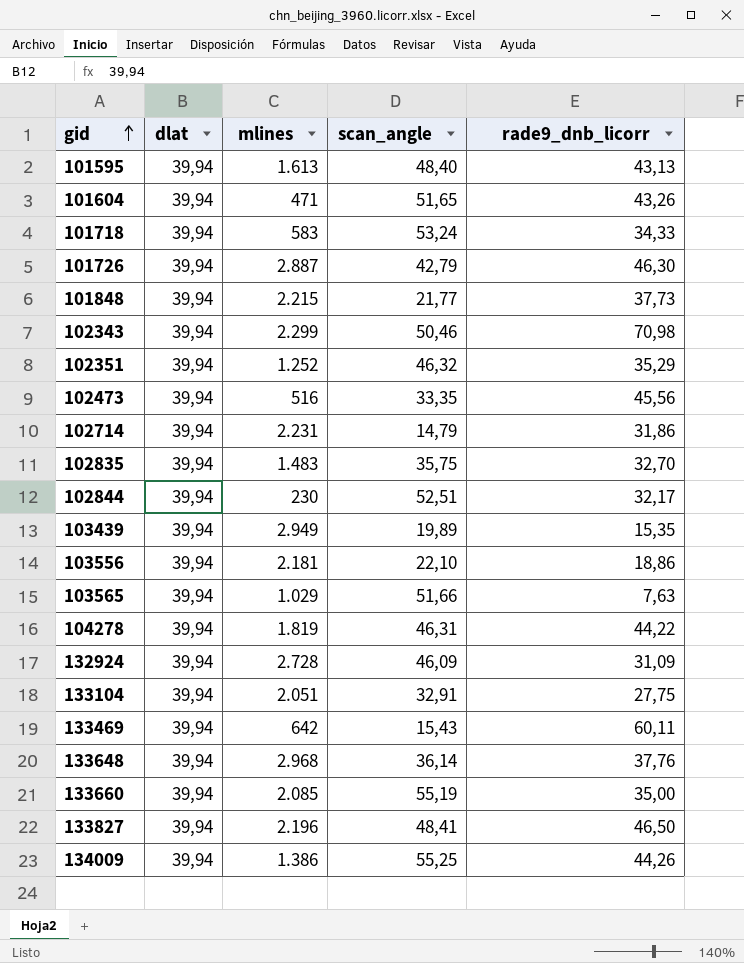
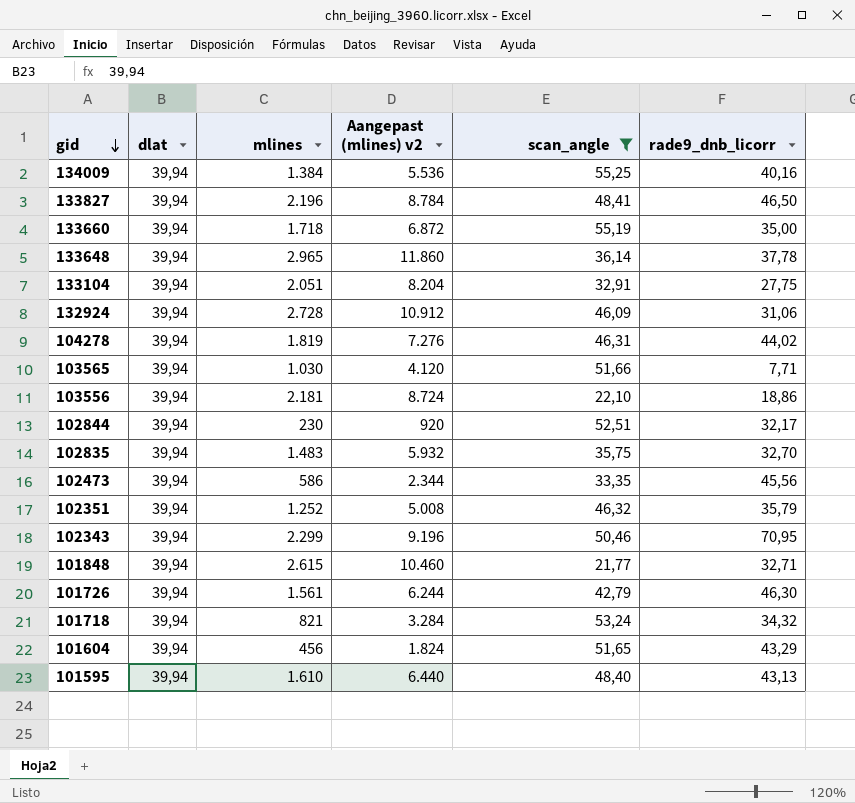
filter: none -> scan_angle >= 21,77
row order: gid ascending -> gid descending
column Aangepast (mlines) v2 | formula: none -> [mlines] * 4
134009 | mlines: 1.386 -> 1.384
134009 | rade9_dnb_licorr: 44,26 -> 40,16
133660 | mlines: 2.085 -> 1.718
133648 | mlines: 2.968 -> 2.965
133648 | rade9_dnb_licorr: 37,76 -> 37,78
132924 | rade9_dnb_licorr: 31,09 -> 31,06
104278 | rade9_dnb_licorr: 44,22 -> 44,02
103565 | mlines: 1.029 -> 1.030
103565 | rade9_dnb_licorr: 7,63 -> 7,71
102473 | mlines: 516 -> 586
102351 | rade9_dnb_licorr: 35,29 -> 35,79
102343 | rade9_dnb_licorr: 70,98 -> 70,95
101848 | mlines: 2.215 -> 2.615
101848 | rade9_dnb_licorr: 37,73 -> 32,71
101726 | mlines: 2.887 -> 1.561
101718 | mlines: 583 -> 821
101718 | rade9_dnb_licorr: 34,33 -> 34,32
101604 | mlines: 471 -> 456
101604 | rade9_dnb_licorr: 43,26 -> 43,29
101595 | mlines: 1.613 -> 1.610

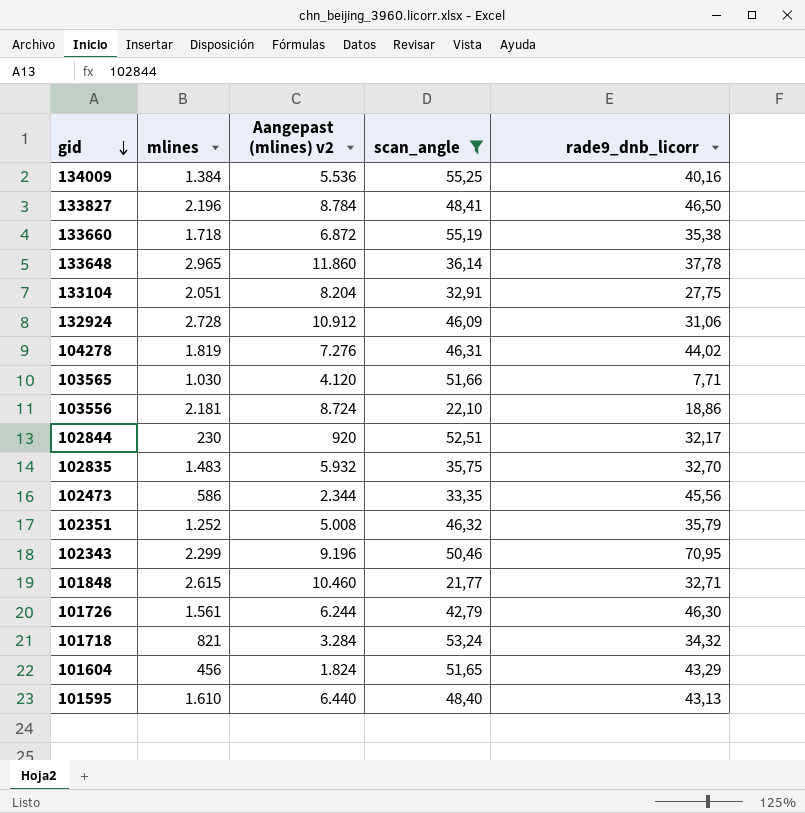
column dlat | position: 2 -> none
133660 | rade9_dnb_licorr: 35,00 -> 35,38

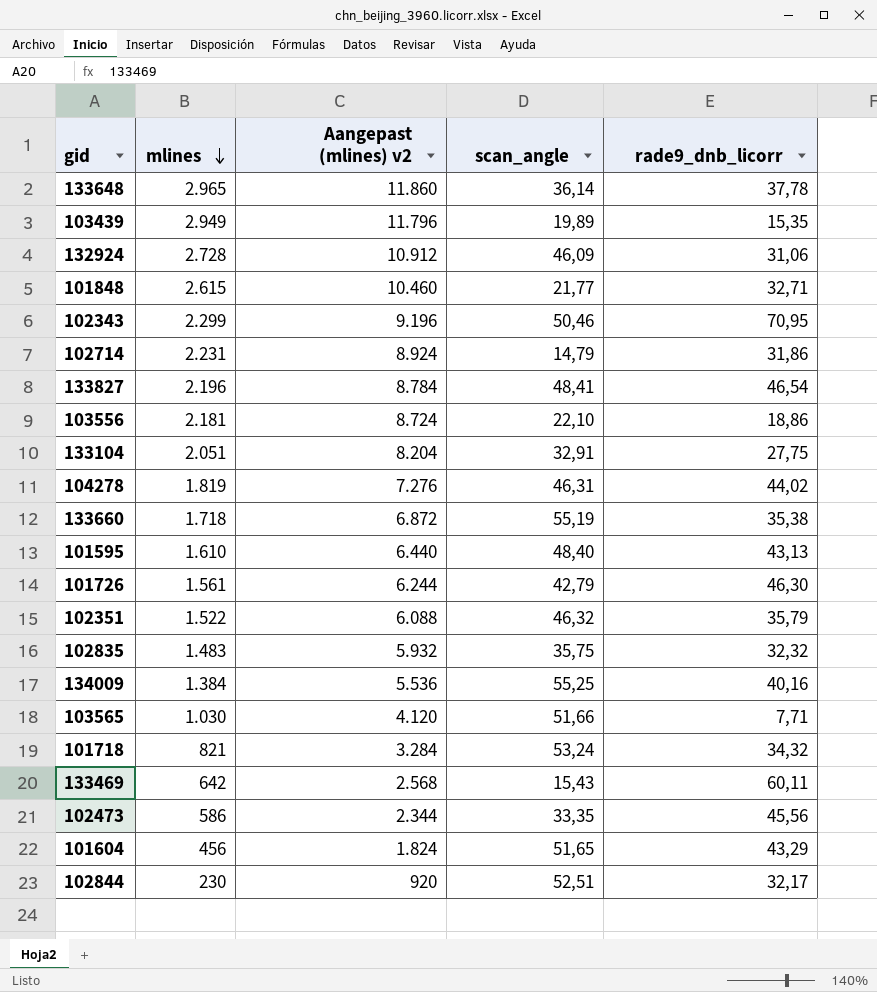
filter: scan_angle >= 21,77 -> none
row order: gid descending -> mlines descending
133827 | rade9_dnb_licorr: 46,50 -> 46,54
102351 | mlines: 1.252 -> 1.522
102351 | Aangepast (mlines) v2: 5.008 -> 6.088
102835 | rade9_dnb_licorr: 32,70 -> 32,32

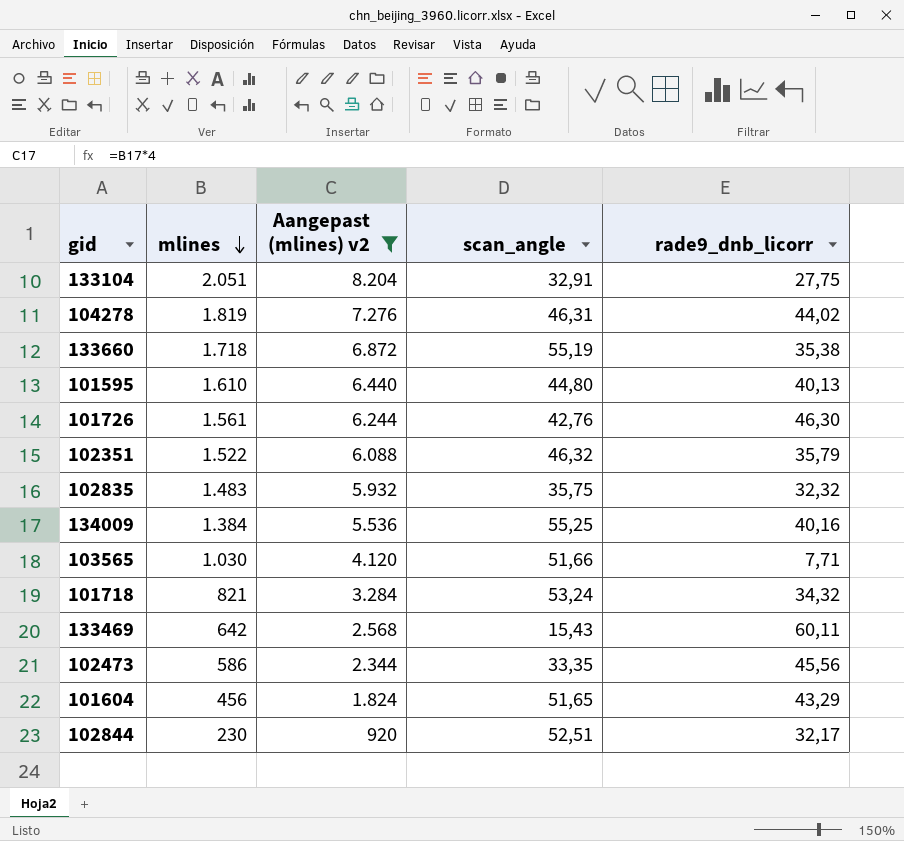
filter: none -> Aangepast (mlines) v2 <= 8.204
101595 | scan_angle: 48,40 -> 44,80
101595 | rade9_dnb_licorr: 43,13 -> 40,13
101726 | scan_angle: 42,79 -> 42,76

